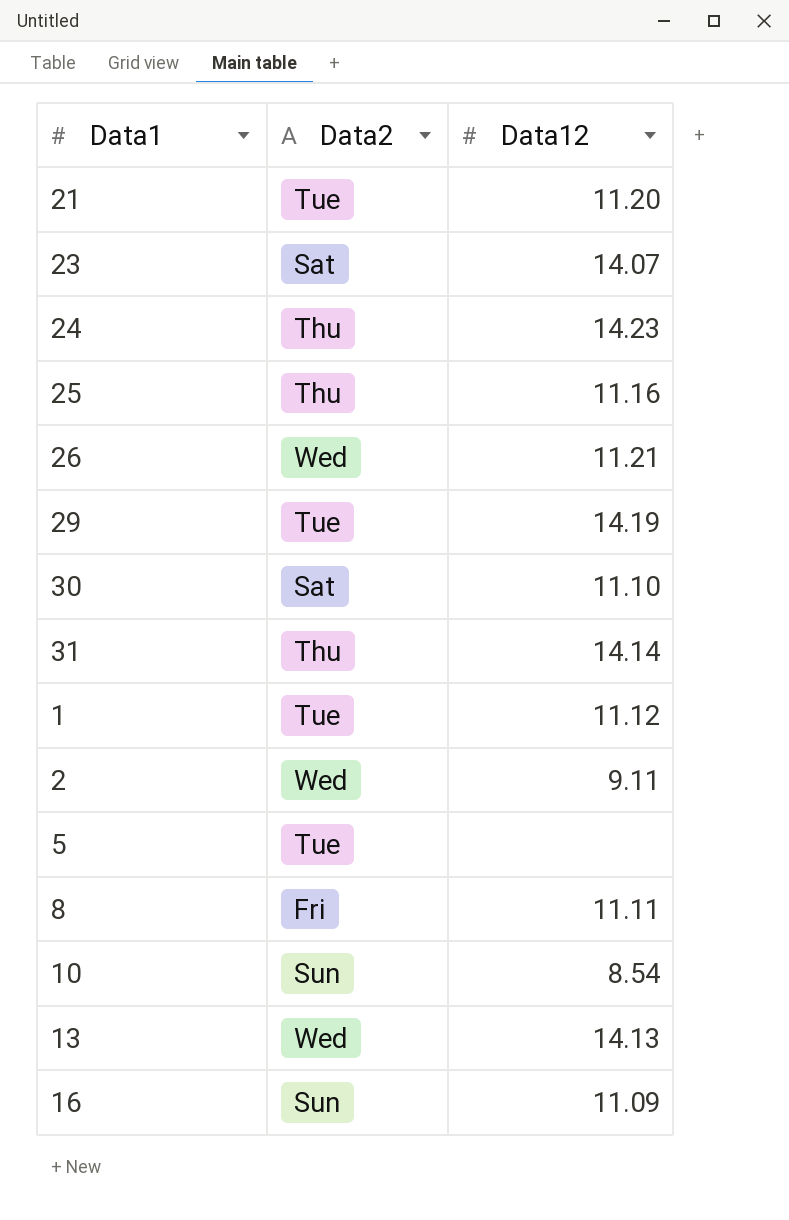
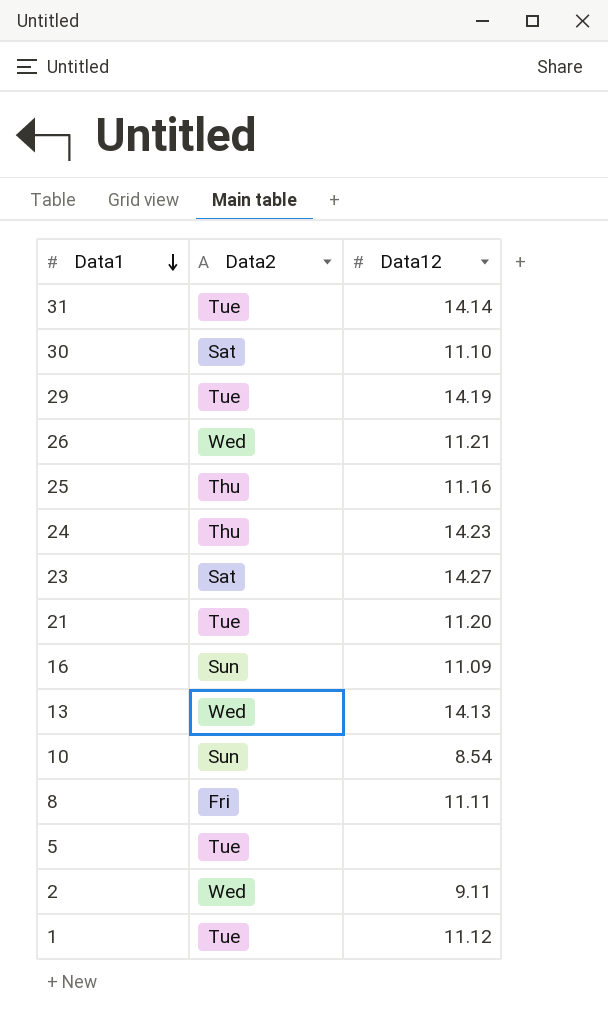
row order: none -> Data1 descending
31 | Data2: Thu -> Tue
23 | Data12: 14.07 -> 14.27

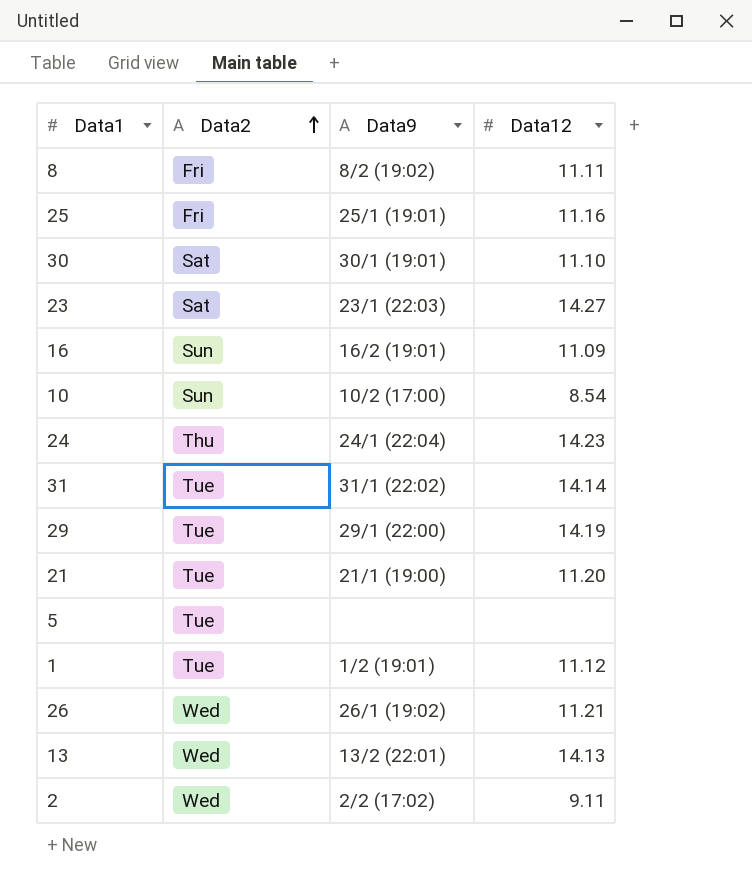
row order: Data1 descending -> Data2 ascending
column Data9 | position: none -> 3
25 | Data2: Thu -> Fri

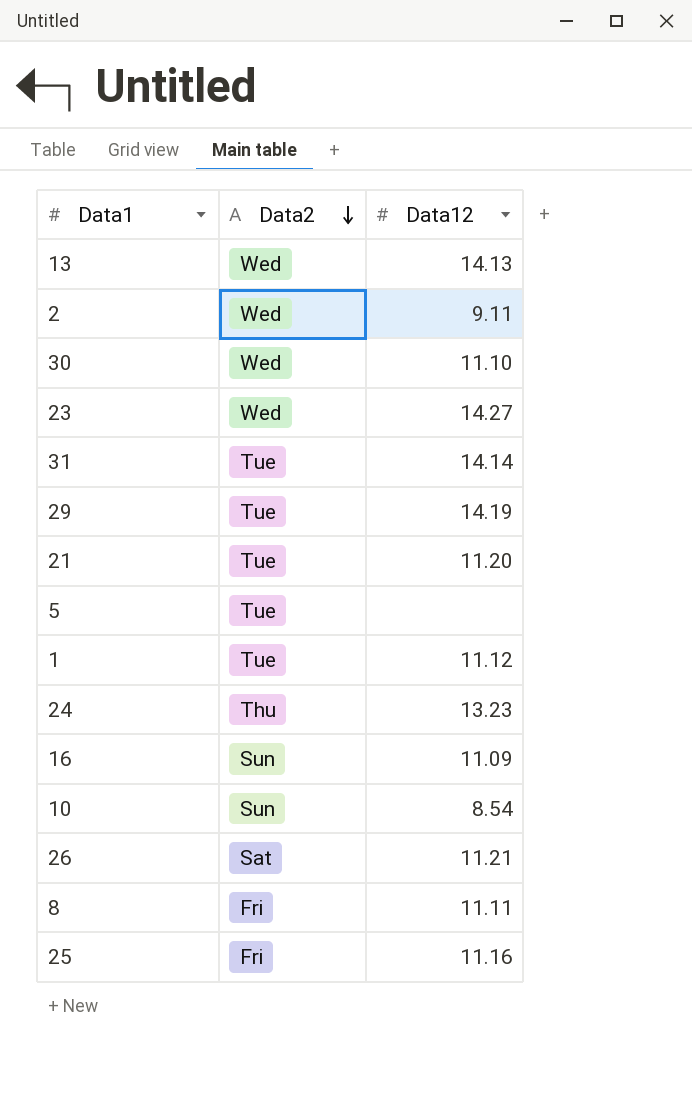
row order: Data2 ascending -> Data2 descending
column Data9 | position: 3 -> none
30 | Data2: Sat -> Wed
23 | Data2: Sat -> Wed
24 | Data12: 14.23 -> 13.23
26 | Data2: Wed -> Sat

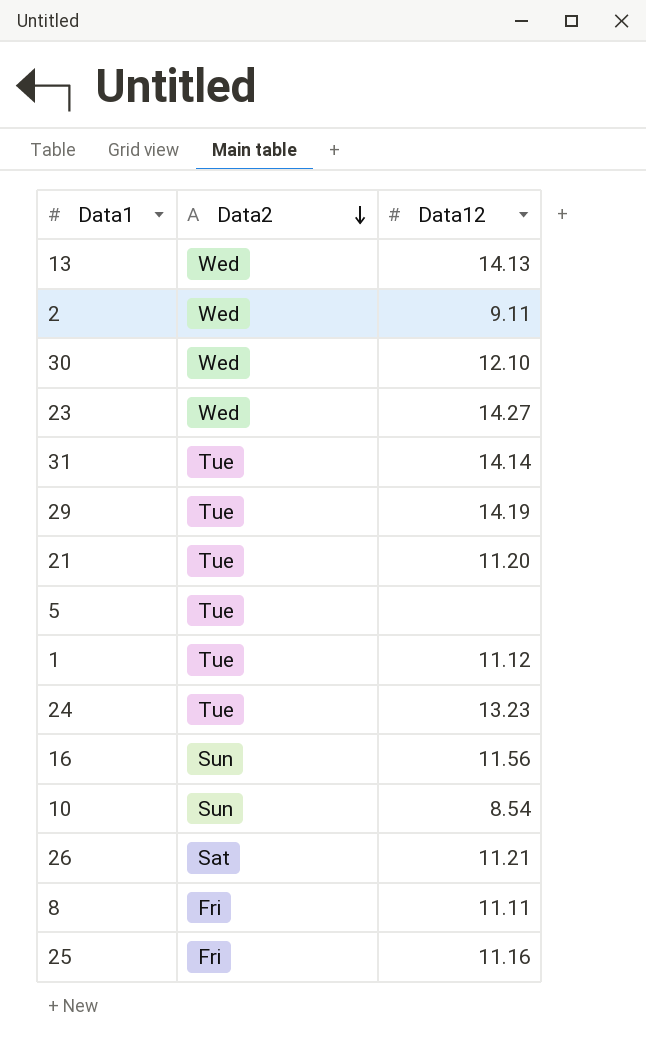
30 | Data12: 11.10 -> 12.10
24 | Data2: Thu -> Tue
16 | Data12: 11.09 -> 11.56

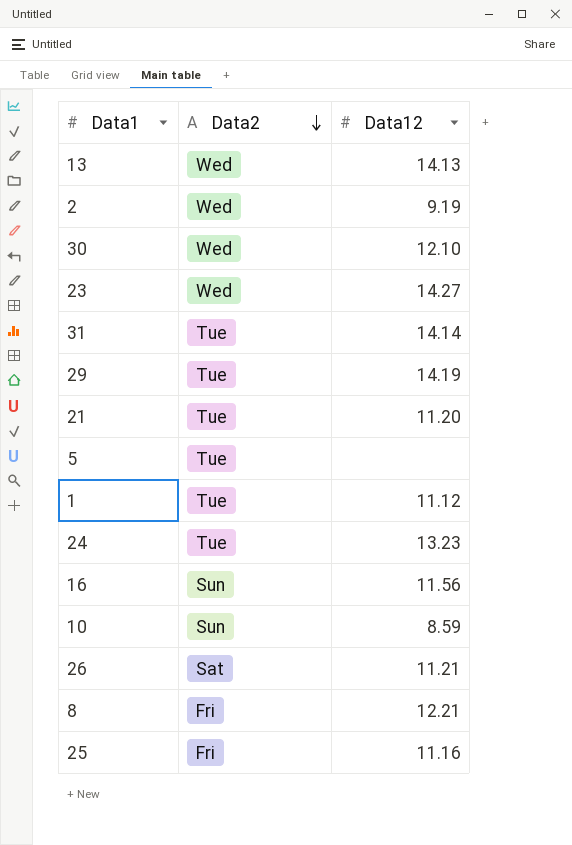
2 | Data12: 9.11 -> 9.19
10 | Data12: 8.54 -> 8.59
8 | Data12: 11.11 -> 12.21

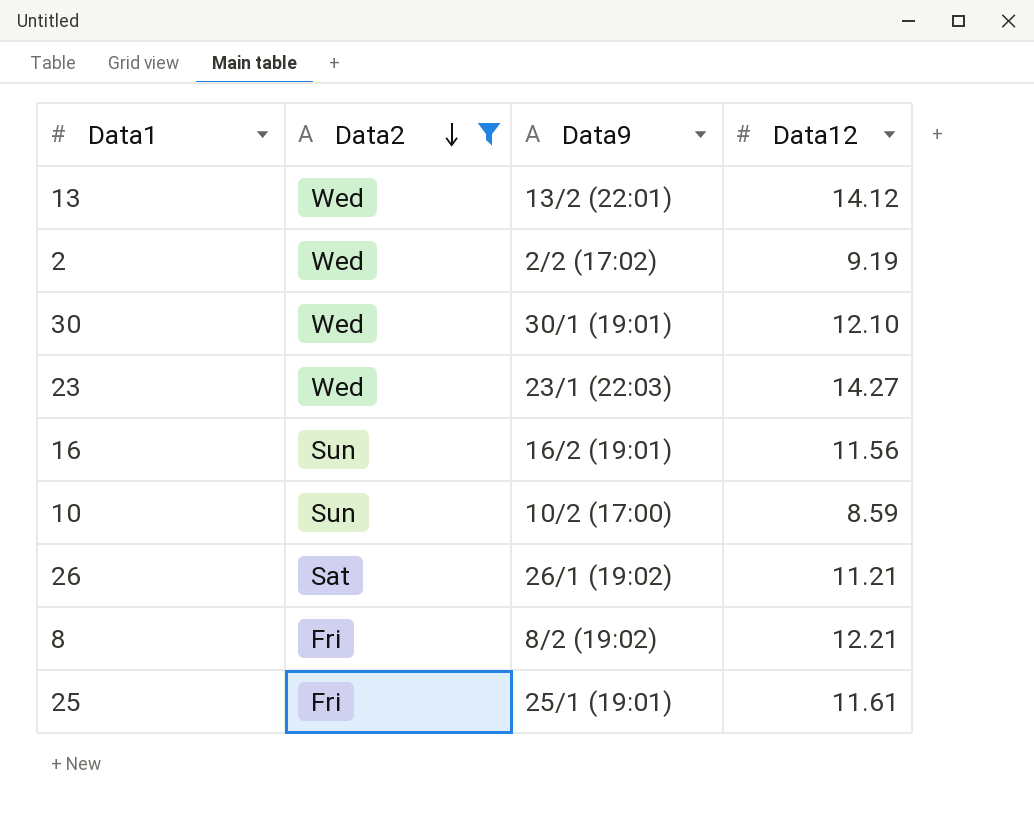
filter: none -> Data2 != Tue
column Data9 | position: none -> 3
13 | Data12: 14.13 -> 14.12
25 | Data12: 11.16 -> 11.61

